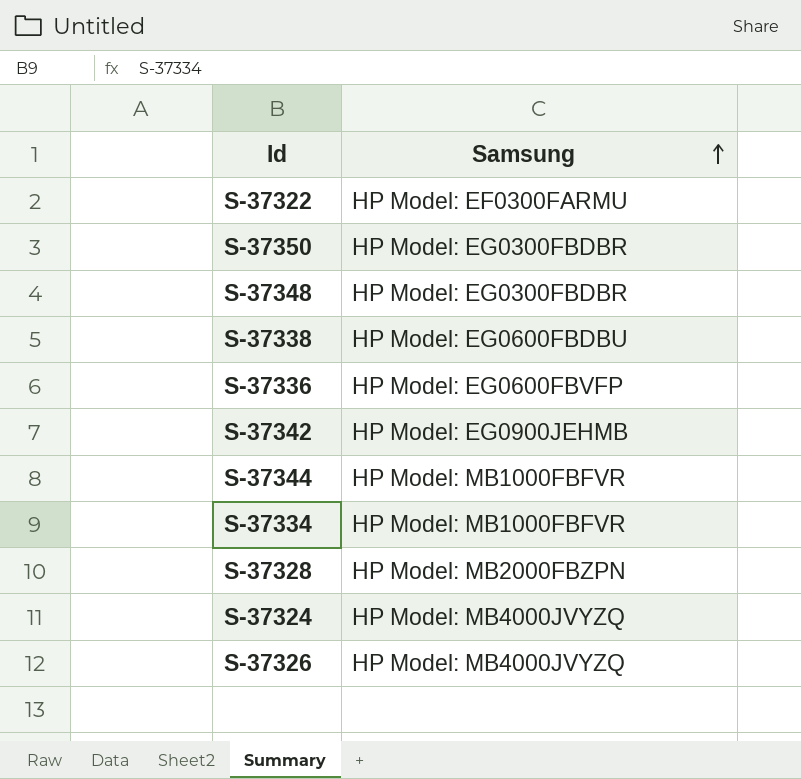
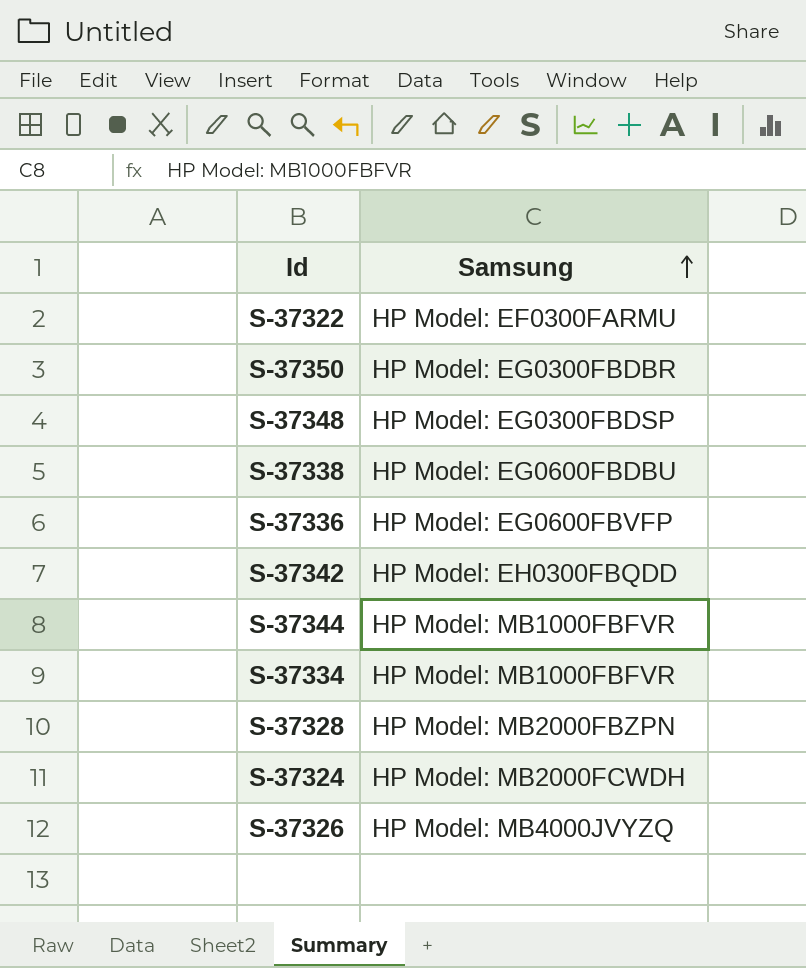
S-37348 | Samsung: HP Model: EG0300FBDBR -> HP Model: EG0300FBDSP
S-37342 | Samsung: HP Model: EG0900JEHMB -> HP Model: EH0300FBQDD
S-37324 | Samsung: HP Model: MB4000JVYZQ -> HP Model: MB2000FCWDH

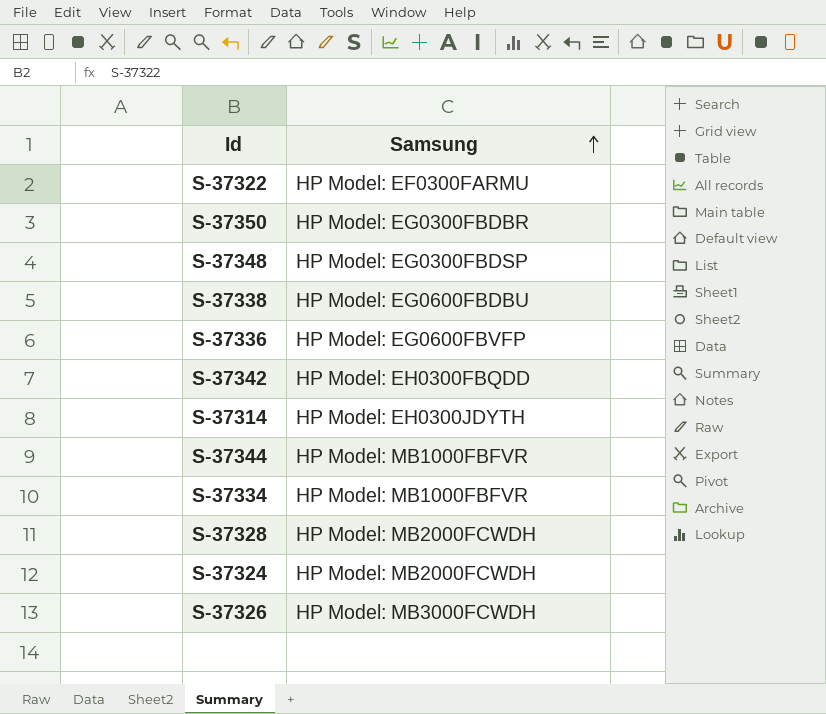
row S-37314: none -> HP Model: EH0300JDYTH
S-37328 | Samsung: HP Model: MB2000FBZPN -> HP Model: MB2000FCWDH
S-37326 | Samsung: HP Model: MB4000JVYZQ -> HP Model: MB3000FCWDH

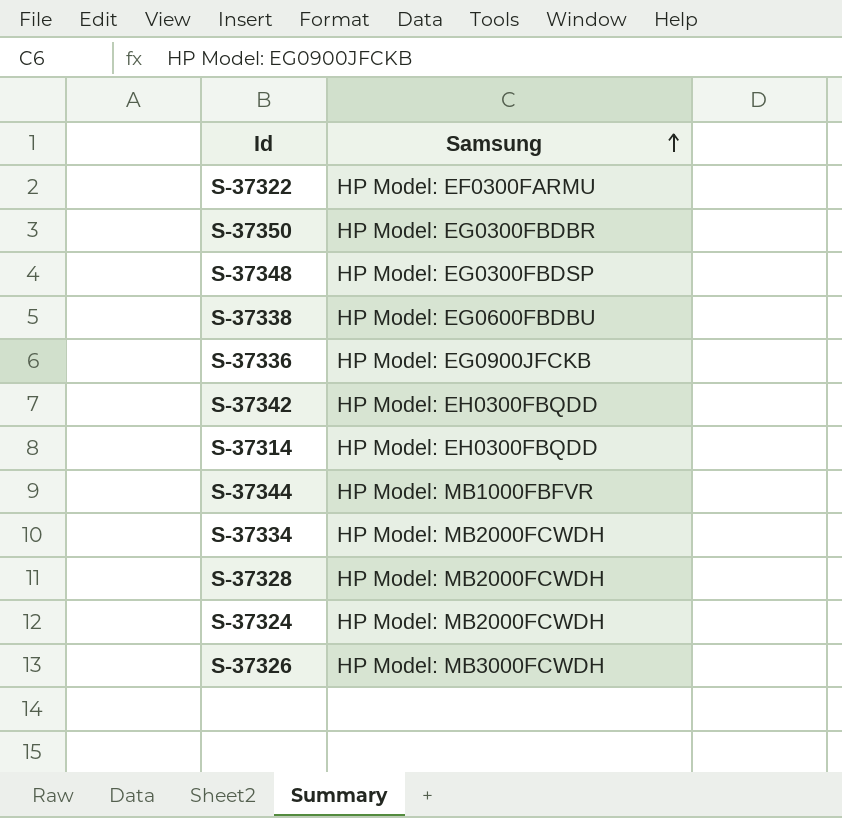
S-37336 | Samsung: HP Model: EG0600FBVFP -> HP Model: EG0900JFCKB
S-37314 | Samsung: HP Model: EH0300JDYTH -> HP Model: EH0300FBQDD
S-37334 | Samsung: HP Model: MB1000FBFVR -> HP Model: MB2000FCWDH

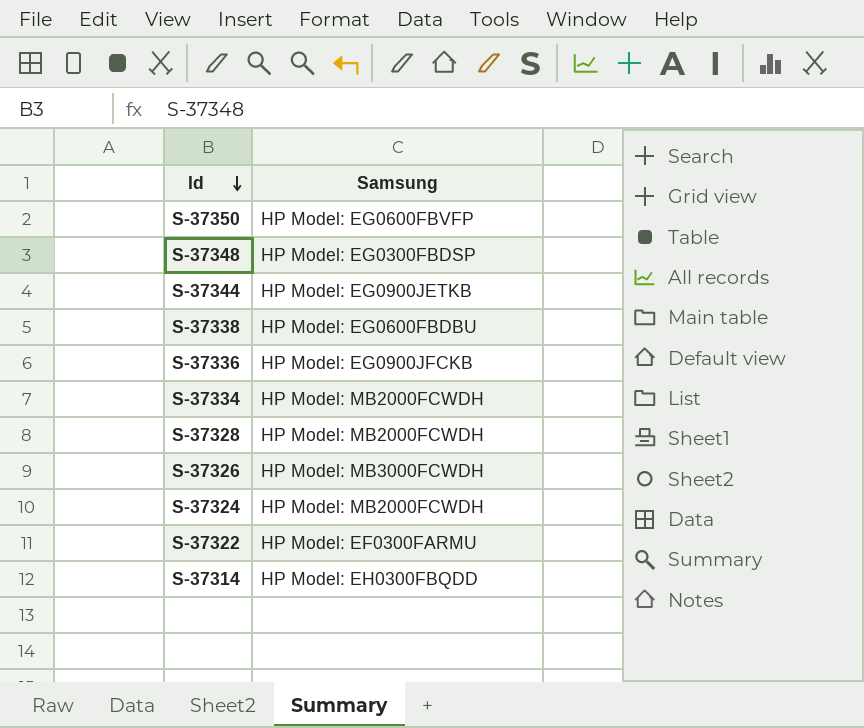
row order: Samsung ascending -> Id descending
row S-37342: HP Model: EH0300FBQDD -> none
S-37350 | Samsung: HP Model: EG0300FBDBR -> HP Model: EG0600FBVFP
S-37344 | Samsung: HP Model: MB1000FBFVR -> HP Model: EG0900JETKB

